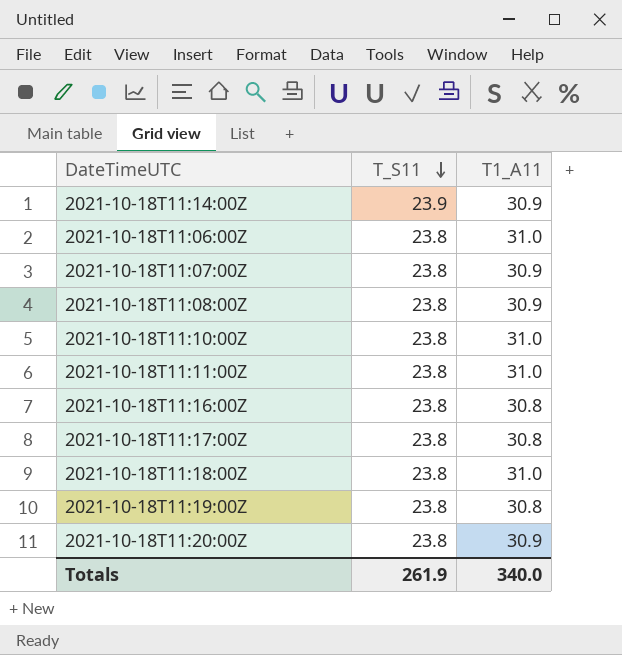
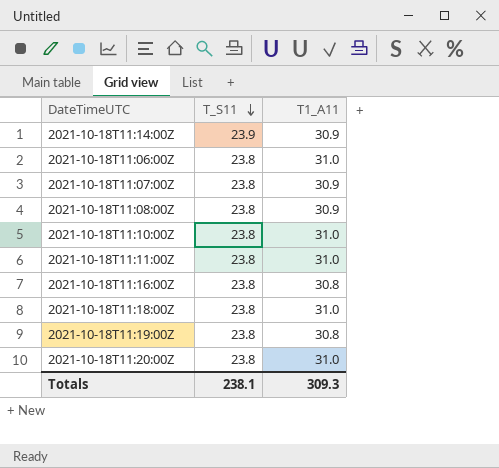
row 2021-10-18T11:17:00Z: 23.8 | 30.8 -> none
2021-10-18T11:20:00Z | T1_A11: 30.9 -> 31.0
Totals | T_S11: 261.9 -> 238.1
Totals | T1_A11: 340.0 -> 309.3

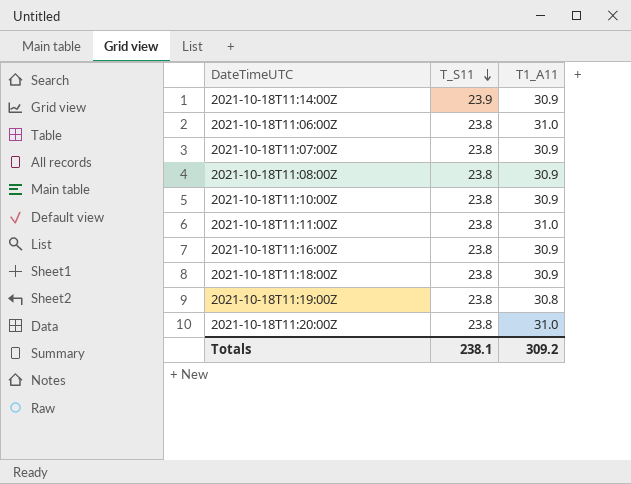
2021-10-18T11:10:00Z | T1_A11: 31.0 -> 30.9
2021-10-18T11:16:00Z | T1_A11: 30.8 -> 30.9
2021-10-18T11:18:00Z | T1_A11: 31.0 -> 30.9
Totals | T1_A11: 309.3 -> 309.2

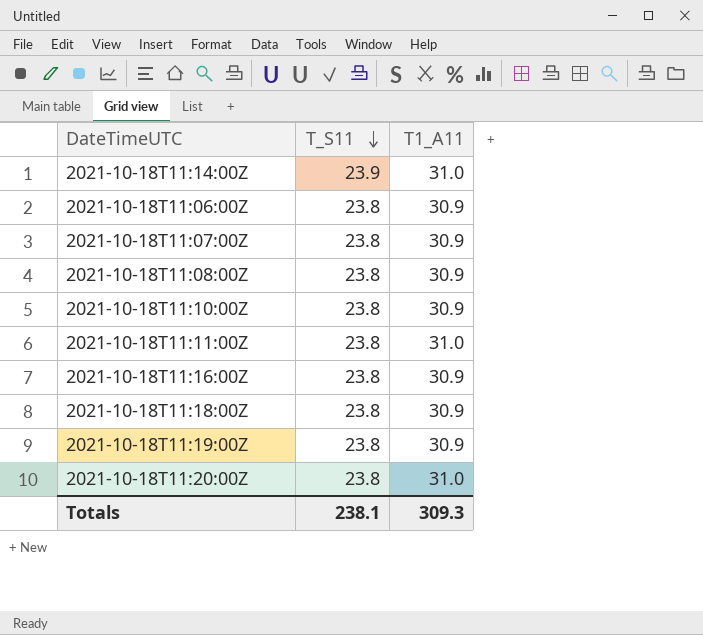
2021-10-18T11:14:00Z | T1_A11: 30.9 -> 31.0
2021-10-18T11:06:00Z | T1_A11: 31.0 -> 30.9
2021-10-18T11:19:00Z | T1_A11: 30.8 -> 30.9
Totals | T1_A11: 309.2 -> 309.3

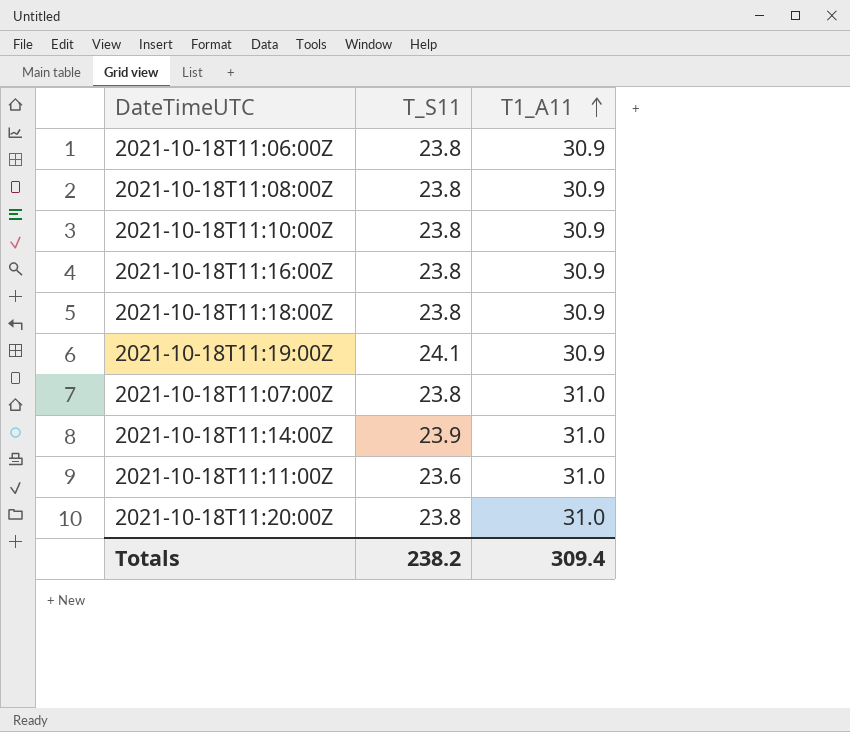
row order: T_S11 descending -> T1_A11 ascending
2021-10-18T11:19:00Z | T_S11: 23.8 -> 24.1
2021-10-18T11:07:00Z | T1_A11: 30.9 -> 31.0
2021-10-18T11:11:00Z | T_S11: 23.8 -> 23.6
Totals | T_S11: 238.1 -> 238.2
Totals | T1_A11: 309.3 -> 309.4

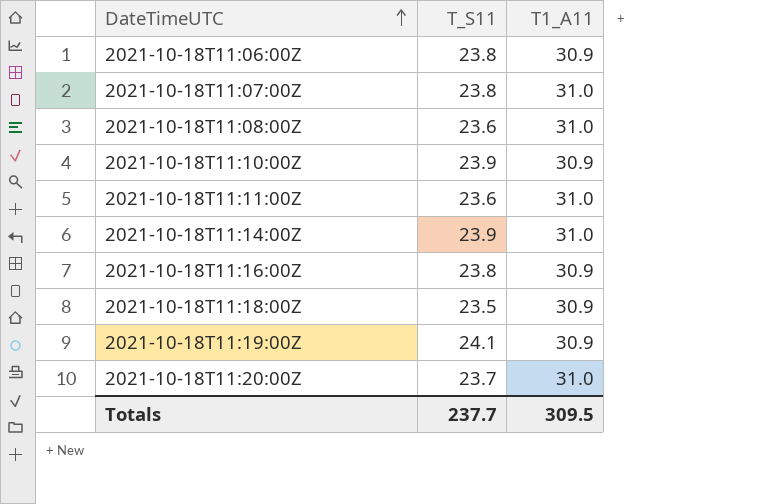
row order: T1_A11 ascending -> DateTimeUTC ascending
2021-10-18T11:08:00Z | T_S11: 23.8 -> 23.6
2021-10-18T11:08:00Z | T1_A11: 30.9 -> 31.0
2021-10-18T11:10:00Z | T_S11: 23.8 -> 23.9
2021-10-18T11:18:00Z | T_S11: 23.8 -> 23.5
2021-10-18T11:20:00Z | T_S11: 23.8 -> 23.7
Totals | T_S11: 238.2 -> 237.7
Totals | T1_A11: 309.4 -> 309.5

